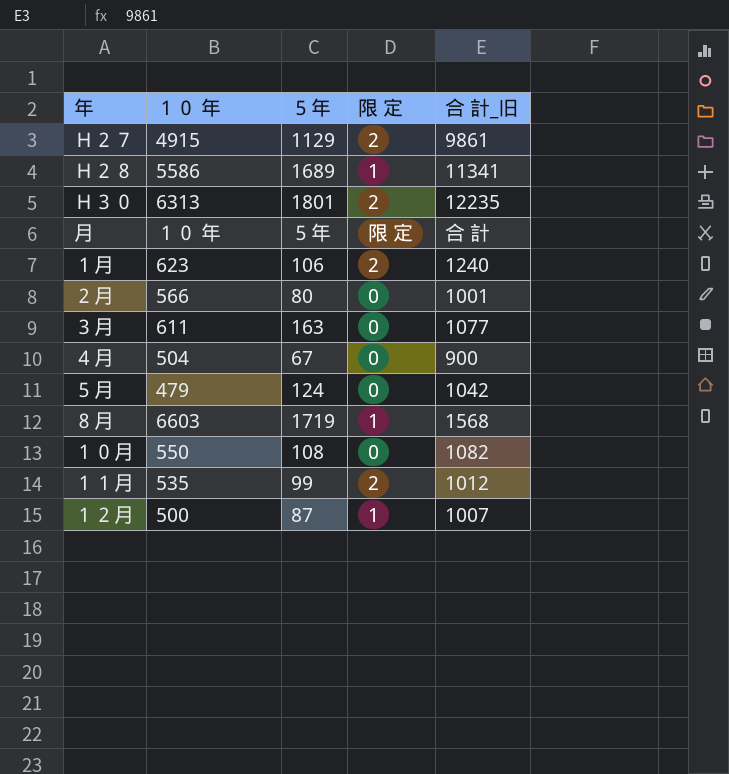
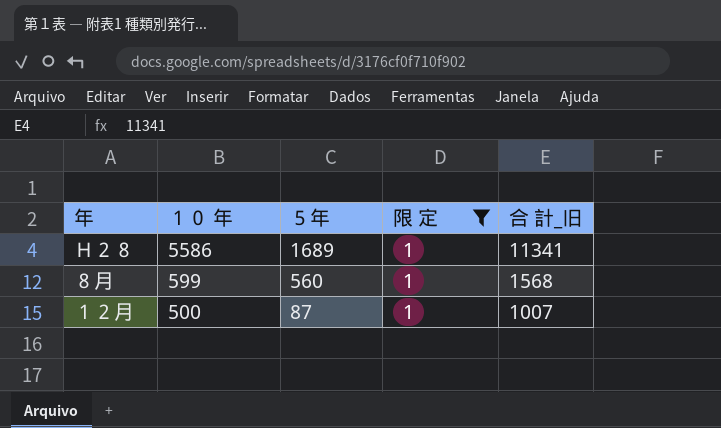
filter: none -> 限 定 = 1
８月 | １０ 年: 6603 -> 599
８月 | ５年: 1719 -> 560

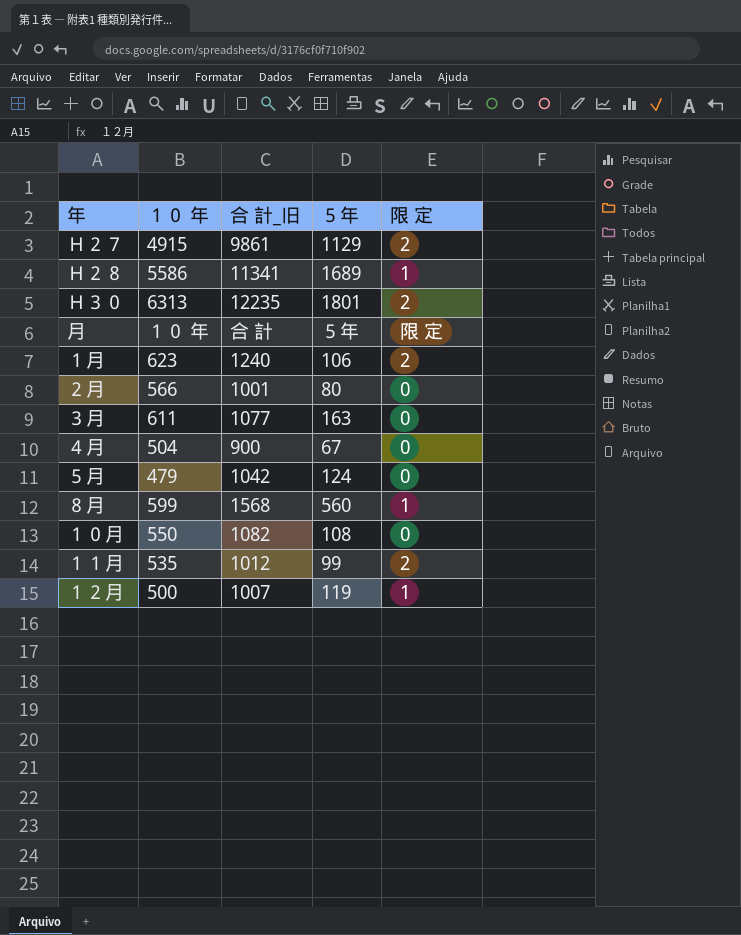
filter: 限 定 = 1 -> none
column 合 計_旧 | position: 5 -> 3
１２月 | ５年: 87 -> 119

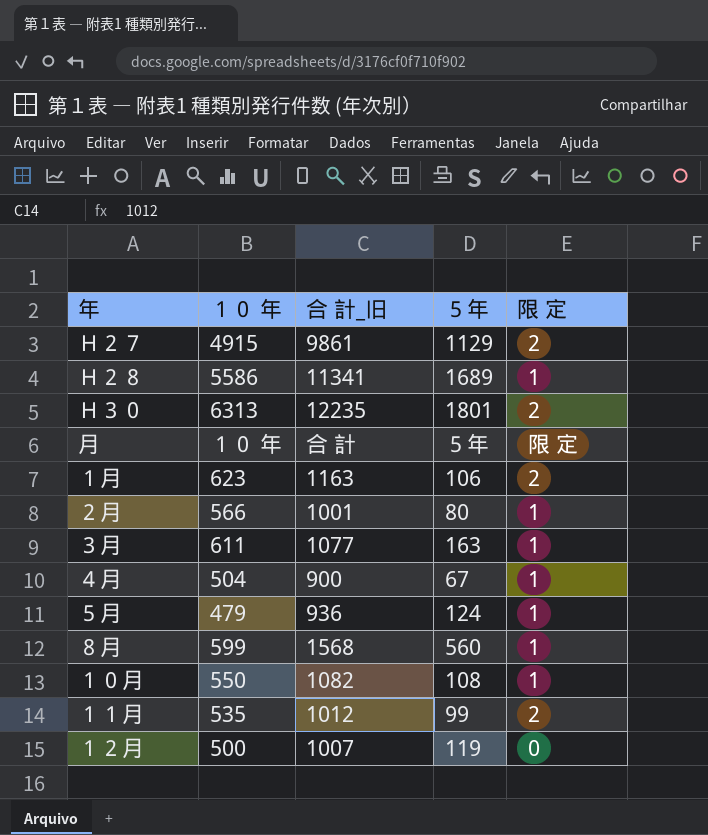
１月 | 合 計_旧: 1240 -> 1163
２月 | 限 定: 0 -> 1
３月 | 限 定: 0 -> 1
４月 | 限 定: 0 -> 1
５月 | 合 計_旧: 1042 -> 936
５月 | 限 定: 0 -> 1
１０月 | 限 定: 0 -> 1
１２月 | 限 定: 1 -> 0

